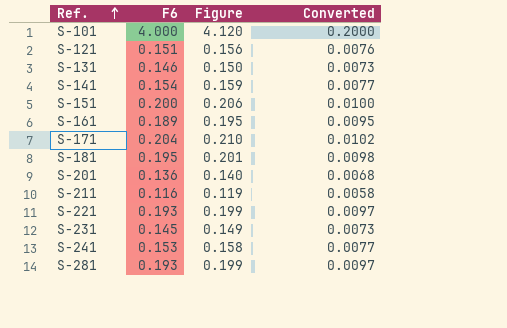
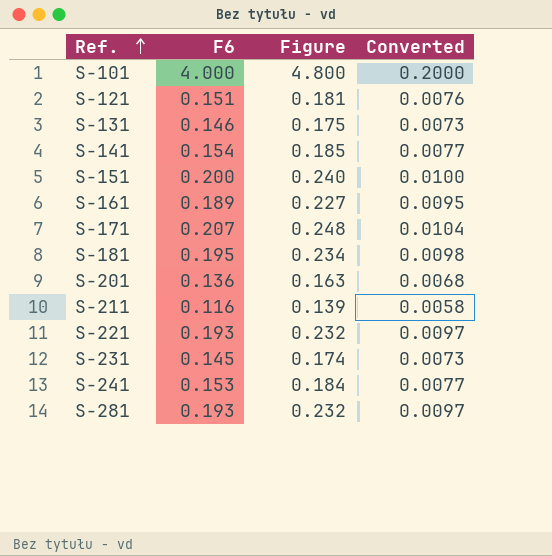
column Figure | formula: [F6] * 1.03 -> [F6] * 1.2
S-171 | F6: 0.204 -> 0.207
S-171 | Converted: 0.0102 -> 0.0104

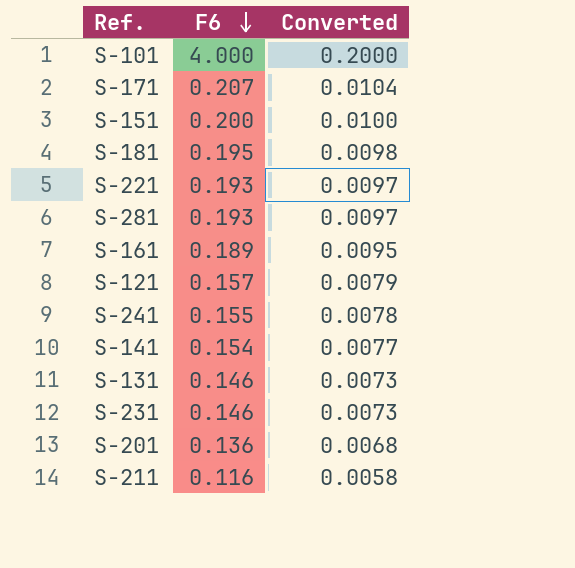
row order: Ref. ascending -> F6 descending
column Figure | formula: [F6] * 1.2 -> none
S-121 | F6: 0.151 -> 0.157
S-121 | Converted: 0.0076 -> 0.0079
S-241 | F6: 0.153 -> 0.155
S-241 | Converted: 0.0077 -> 0.0078
S-231 | F6: 0.145 -> 0.146

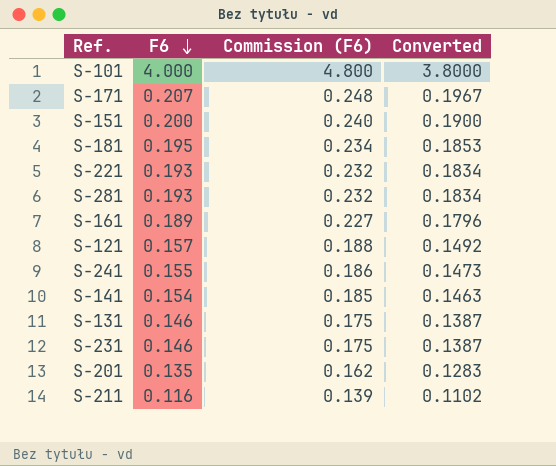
column Commission (F6) | formula: none -> [F6] * 1.2
column Converted | formula: [F6] * 0.05 -> [F6] * 0.95
S-201 | F6: 0.136 -> 0.135

